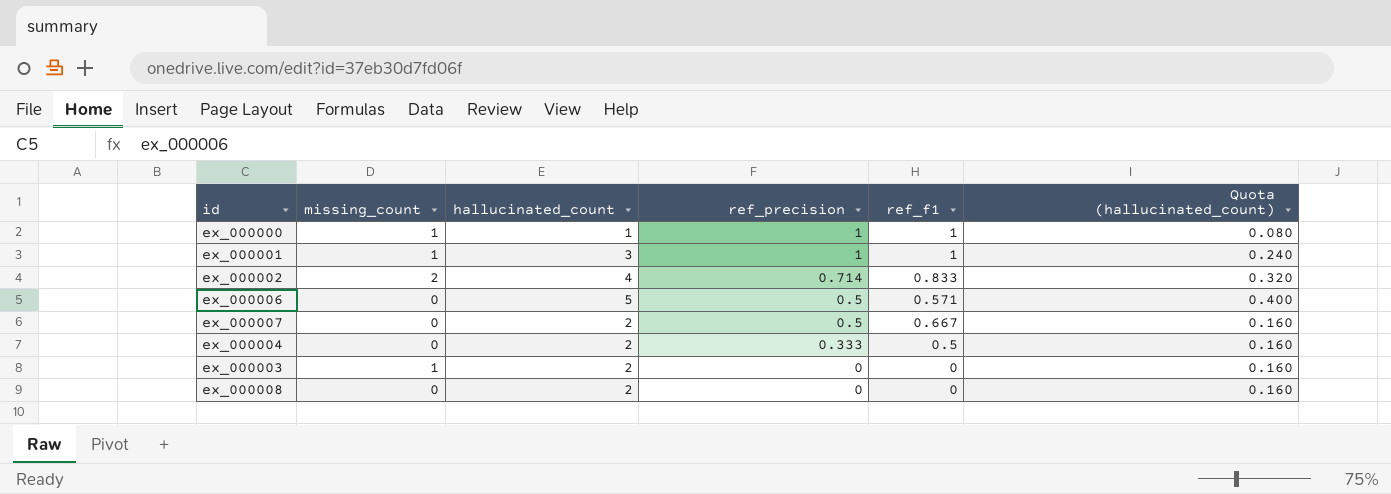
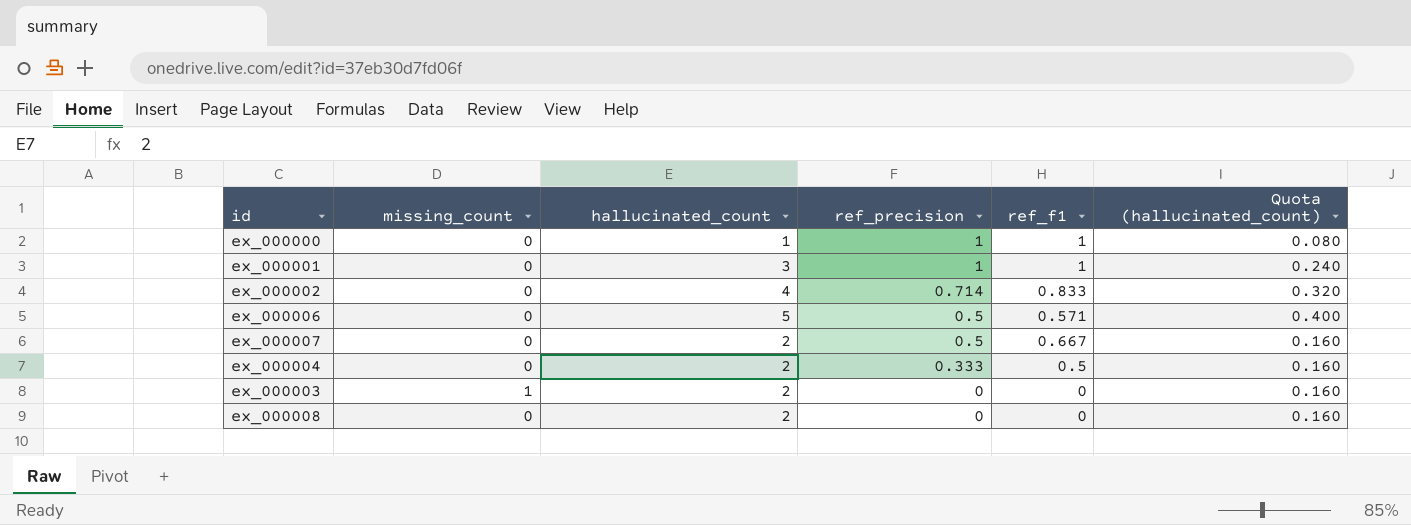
ex_000000 | missing_count: 1 -> 0
ex_000001 | missing_count: 1 -> 0
ex_000002 | missing_count: 2 -> 0

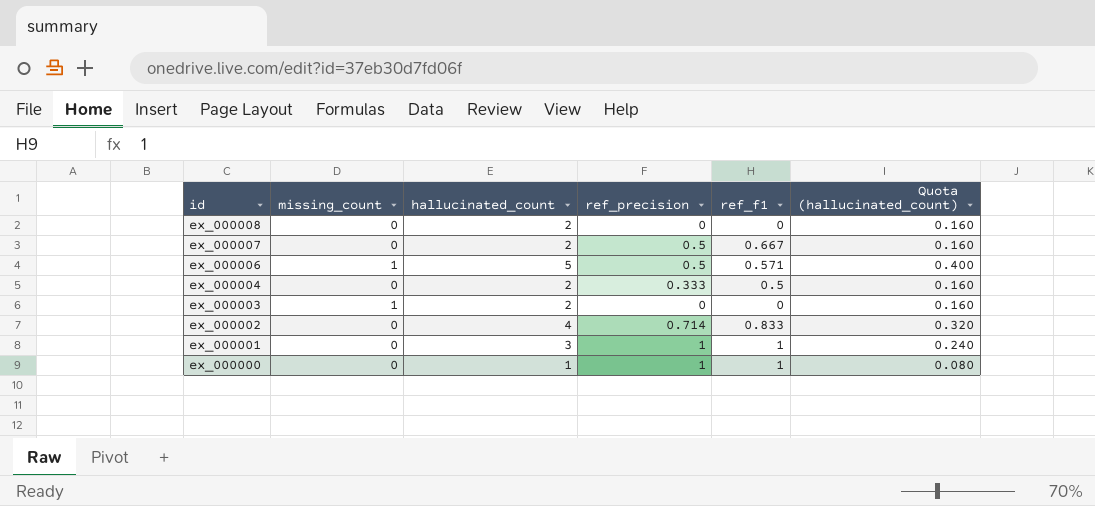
row order: ref_precision descending -> id descending
ex_000006 | missing_count: 0 -> 1

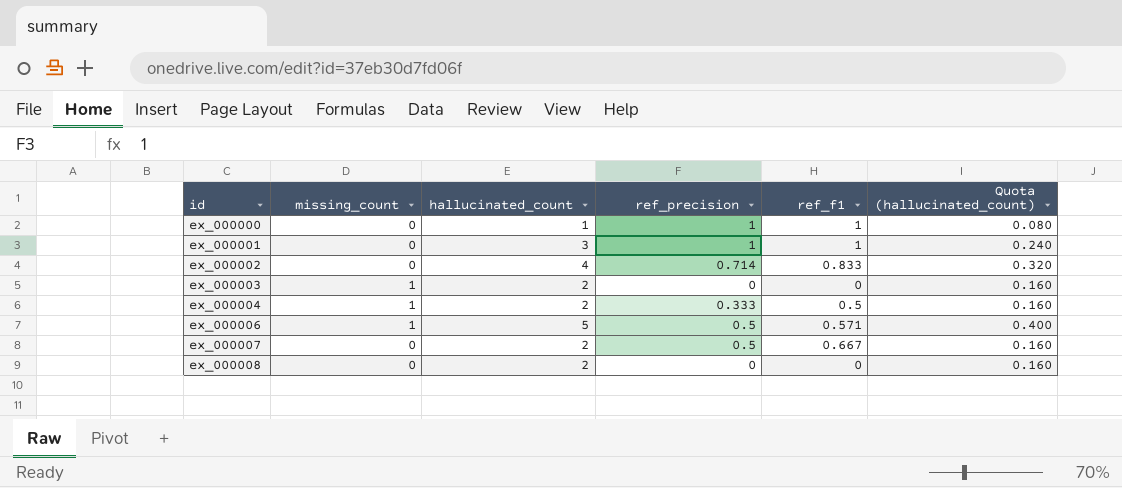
row order: id descending -> id ascending
ex_000004 | missing_count: 0 -> 1

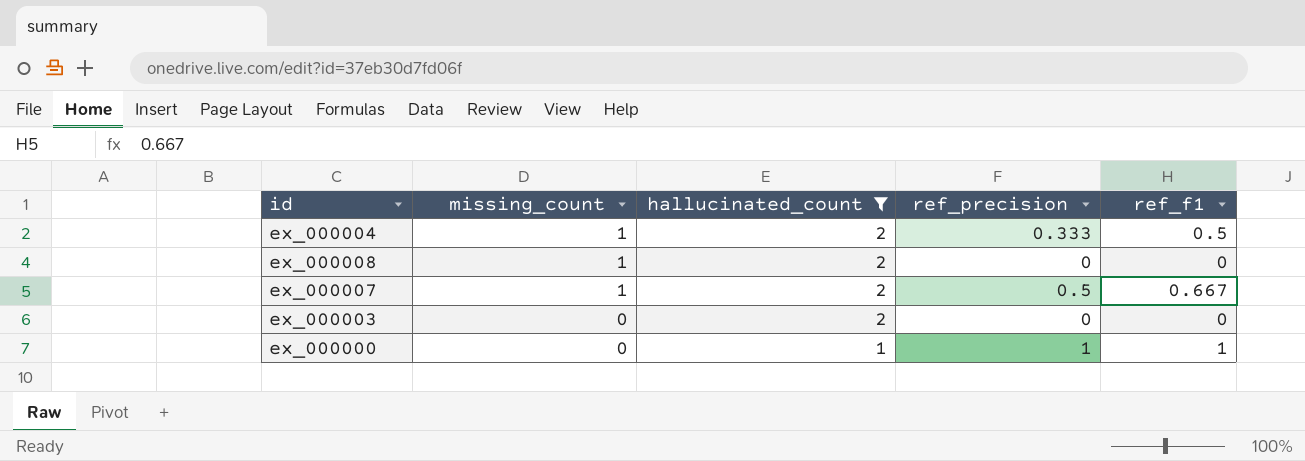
filter: none -> hallucinated_count <= 2
row order: id ascending -> missing_count descending
column Quota (hallucinated_count) | formula: [hallucinated_count] * 0.08 -> none
ex_000008 | missing_count: 0 -> 1
ex_000007 | missing_count: 0 -> 1
ex_000003 | missing_count: 1 -> 0

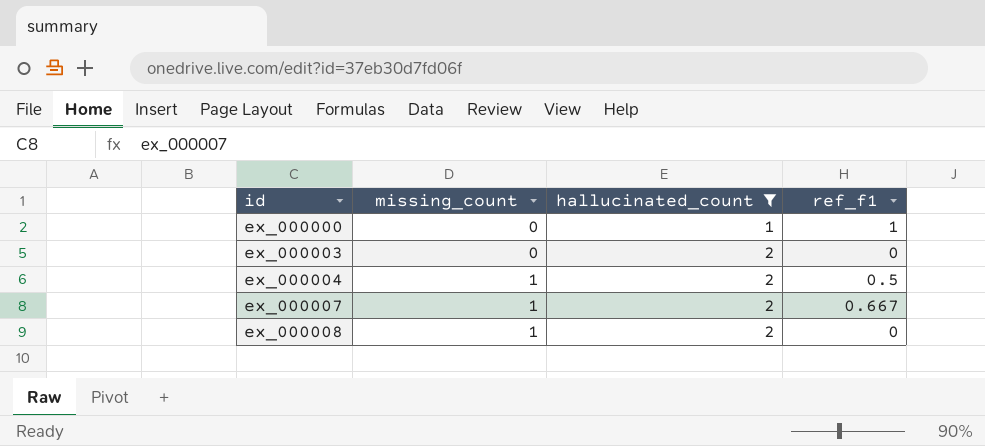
row order: missing_count descending -> id ascending
column ref_precision | position: 4 -> none

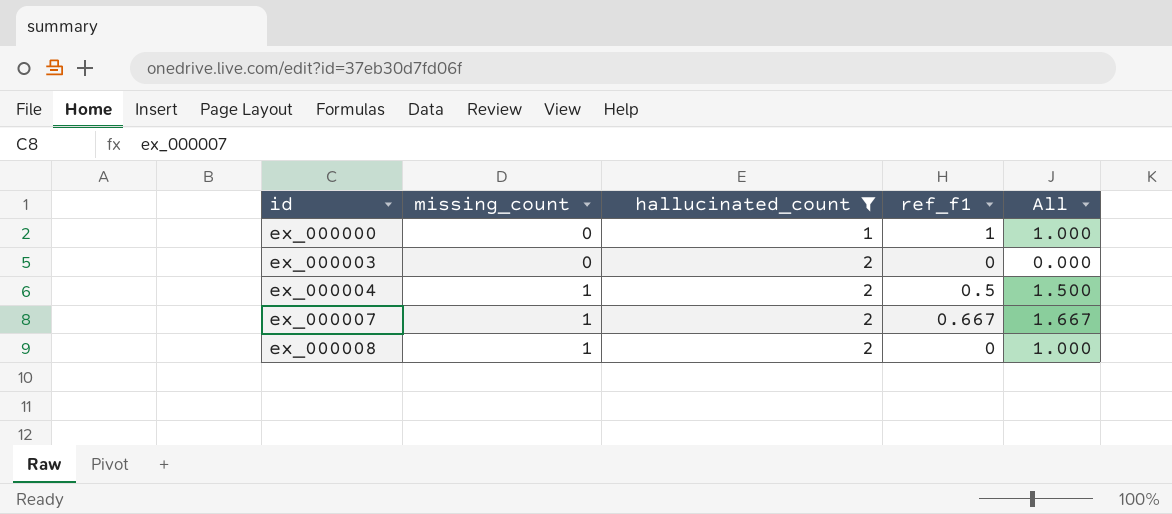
column All | formula: none -> [missing_count] + [ref_f1]

